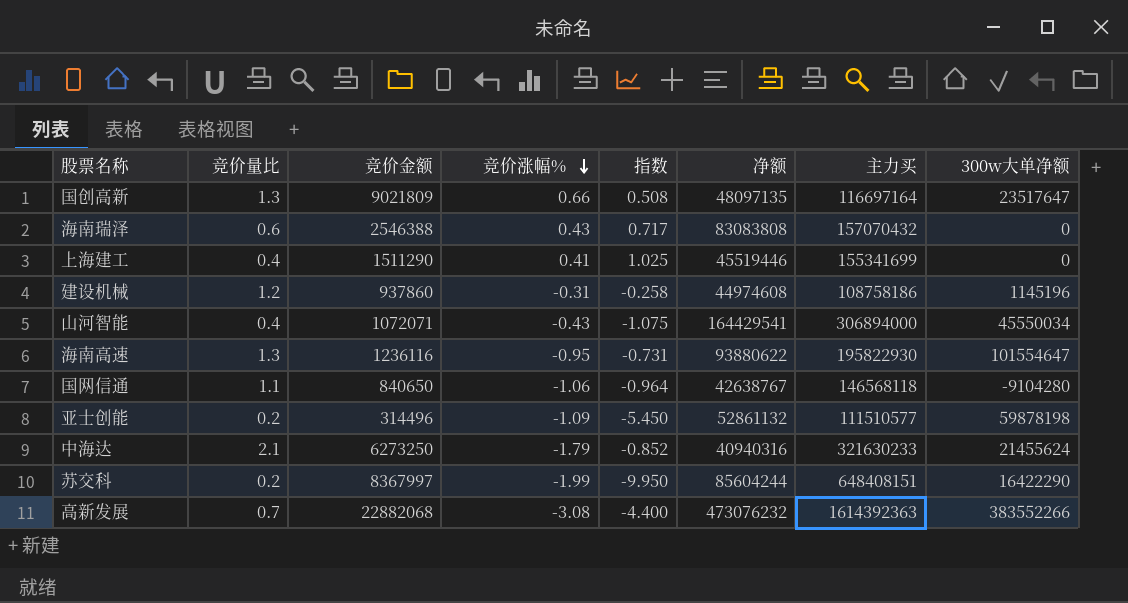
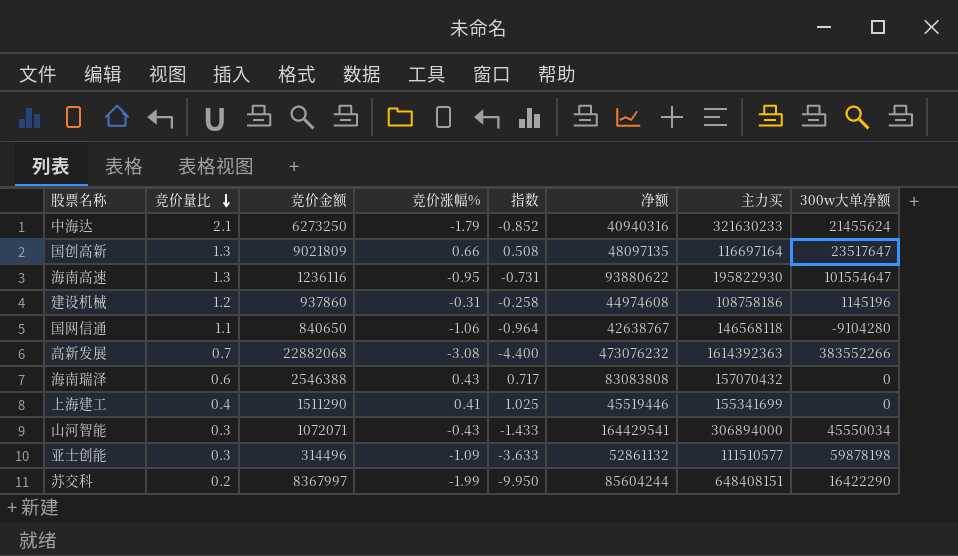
row order: 竞价涨幅% descending -> 竞价量比 descending
山河智能 | 竞价量比: 0.4 -> 0.3
山河智能 | 指数: -1.075 -> -1.433
亚士创能 | 竞价量比: 0.2 -> 0.3
亚士创能 | 指数: -5.450 -> -3.633

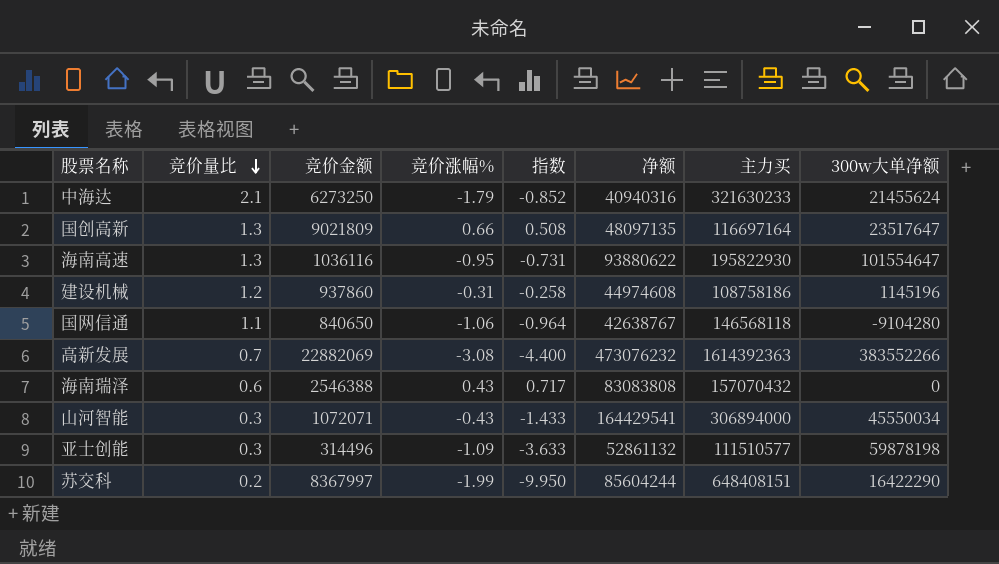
row 上海建工: 0.4 | 1511290 | 0.41 | 1.025 | 45519446 | 155341699 | 0 -> none
海南高速 | 竞价金额: 1236116 -> 1036116
高新发展 | 竞价金额: 22882068 -> 22882069

